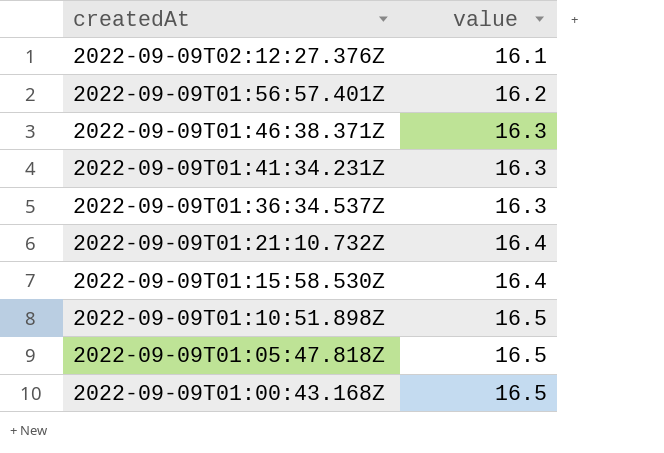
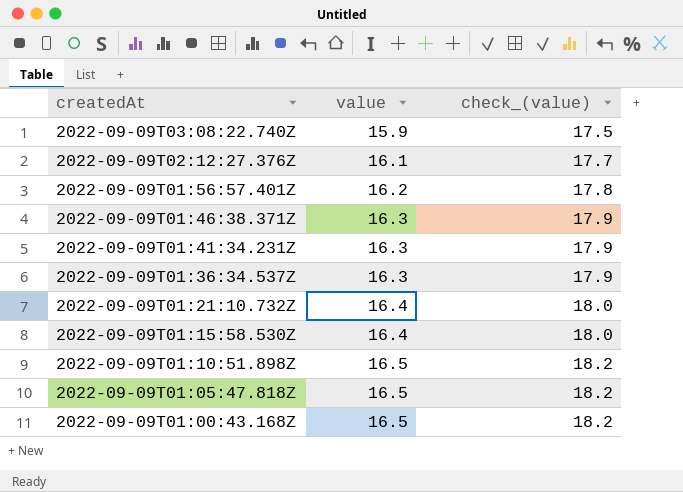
column check_(value) | formula: none -> [value] * 1.1
row 2022-09-09T03:08:22.740Z: none -> 15.9 | 17.5

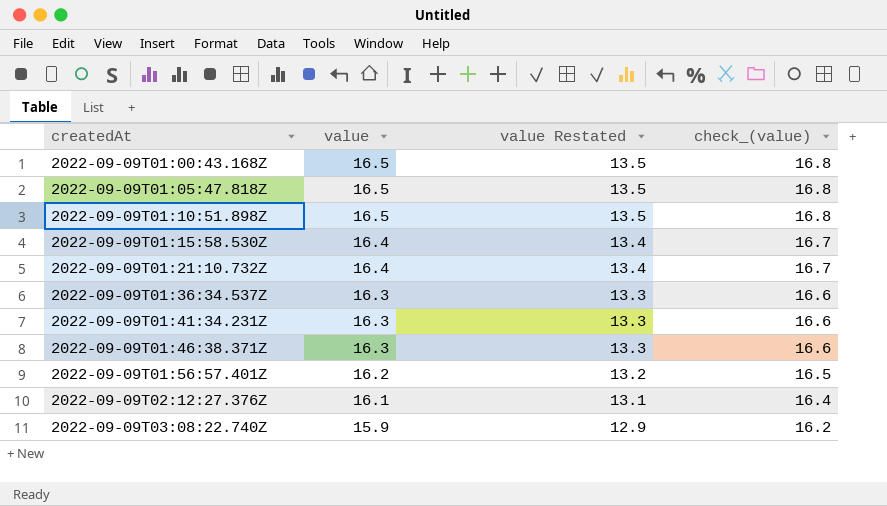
row order: createdAt descending -> createdAt ascending
column value Restated | formula: none -> [value] - 3
column check_(value) | formula: [value] * 1.1 -> [value] * 1.02

